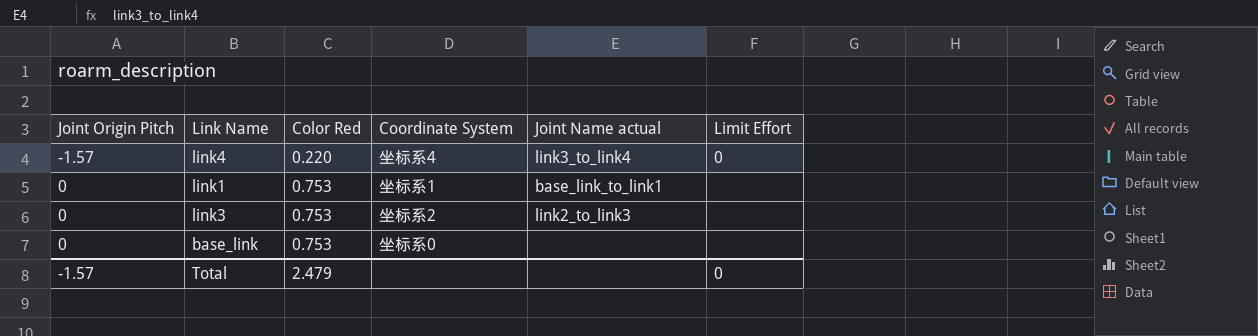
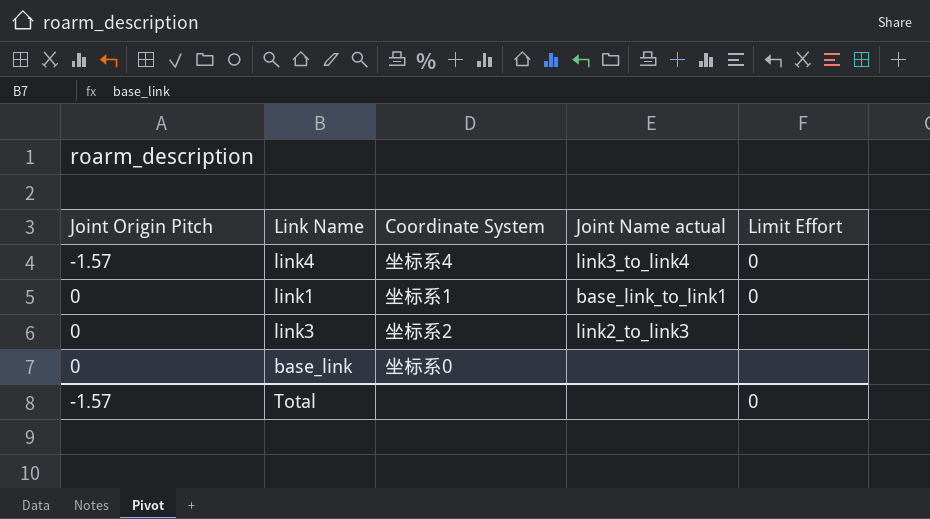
column Color Red | position: 3 -> none
link1 | Limit Effort: none -> 0

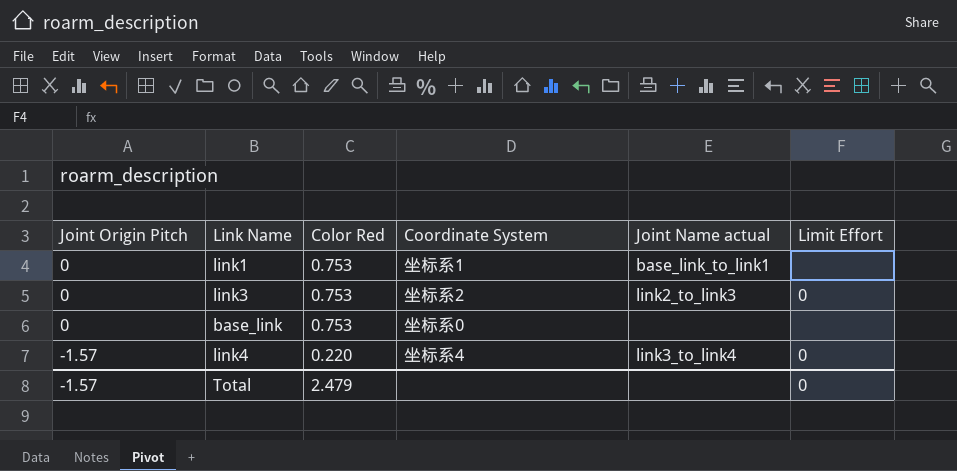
row order: Joint Origin Pitch ascending -> Joint Origin Pitch descending
column Color Red | position: none -> 3
link1 | Limit Effort: 0 -> none
link3 | Limit Effort: none -> 0

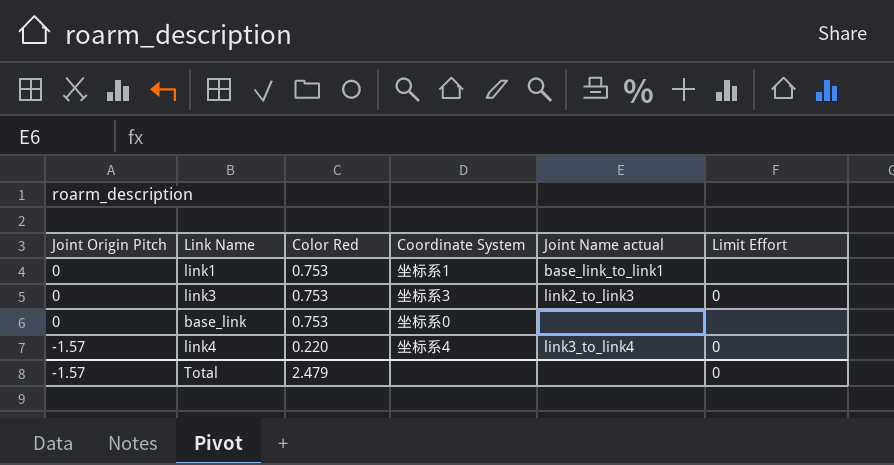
link3 | Coordinate System: 坐标系2 -> 坐标系3

